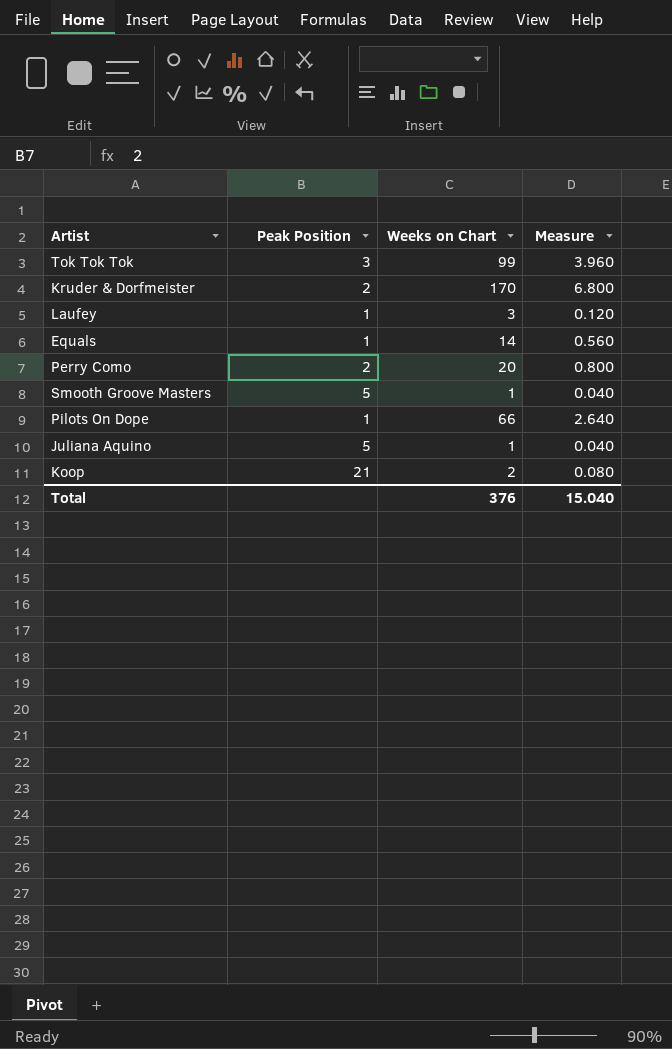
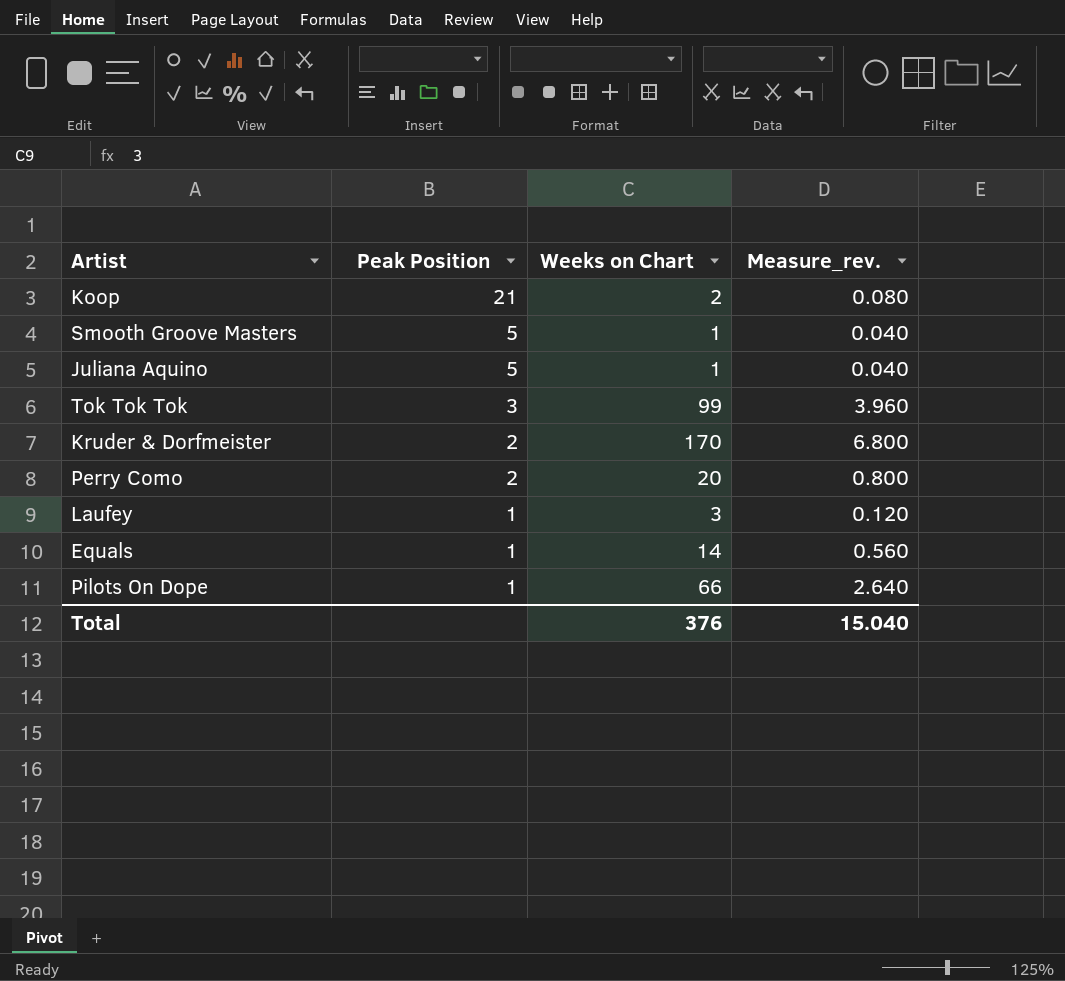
row order: none -> Peak Position descending
column name: Measure -> Measure_rev.

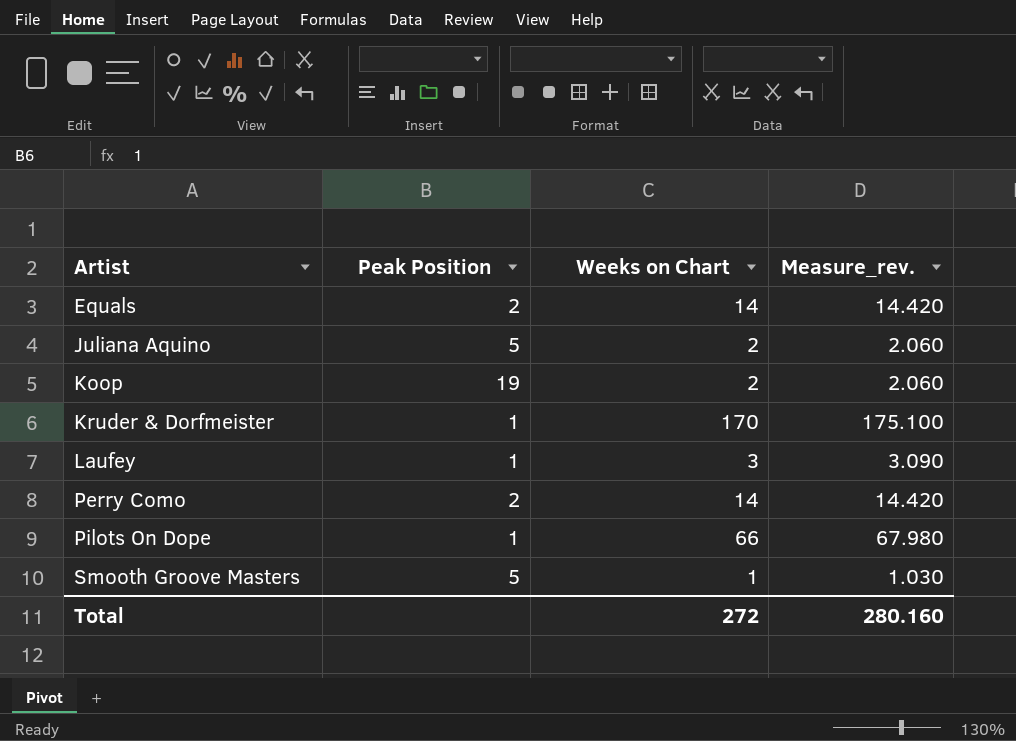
row order: Peak Position descending -> Artist ascending
column Measure_rev. | formula: [Weeks on Chart] * 0.04 -> [Weeks on Chart] * 1.03
row Tok Tok Tok: 3 | 99 | 3.960 -> none
Equals | Peak Position: 1 -> 2
Juliana Aquino | Weeks on Chart: 1 -> 2
Koop | Peak Position: 21 -> 19
Kruder & Dorfmeister | Peak Position: 2 -> 1
Perry Como | Weeks on Chart: 20 -> 14
Total | Weeks on Chart: 376 -> 272
Total | Measure_rev.: 15.040 -> 280.160

